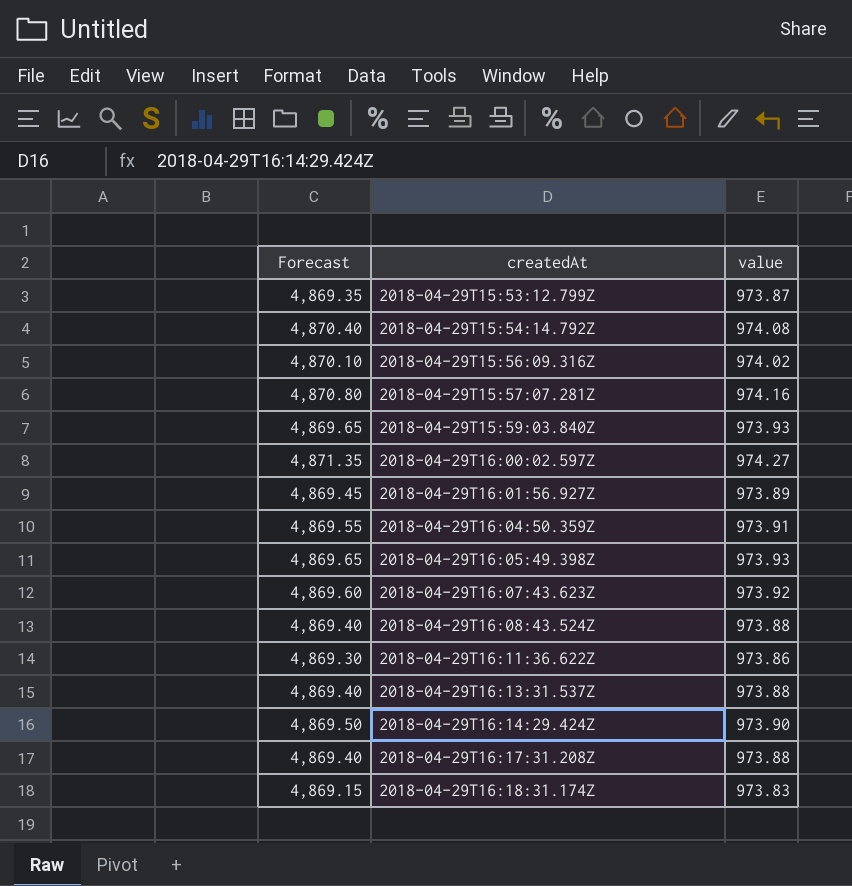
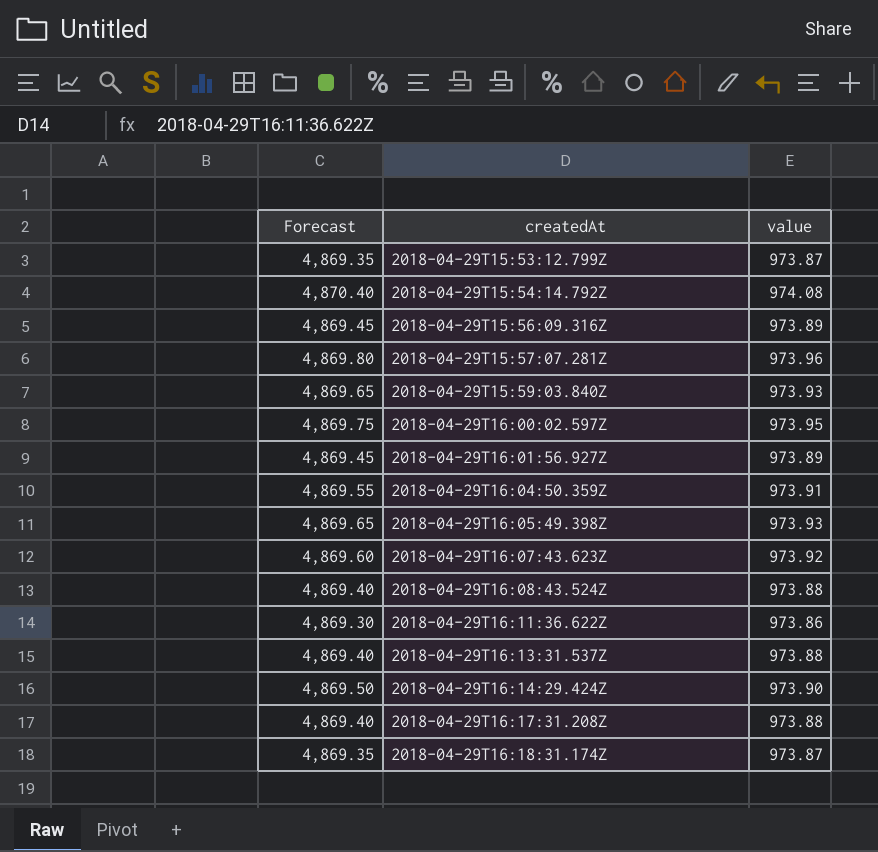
2018-04-29T15:56:09.316Z | Forecast: 4,870.10 -> 4,869.45
2018-04-29T15:56:09.316Z | value: 974.02 -> 973.89
2018-04-29T15:57:07.281Z | Forecast: 4,870.80 -> 4,869.80
2018-04-29T15:57:07.281Z | value: 974.16 -> 973.96
2018-04-29T16:00:02.597Z | Forecast: 4,871.35 -> 4,869.75
2018-04-29T16:00:02.597Z | value: 974.27 -> 973.95
2018-04-29T16:18:31.174Z | Forecast: 4,869.15 -> 4,869.35
2018-04-29T16:18:31.174Z | value: 973.83 -> 973.87

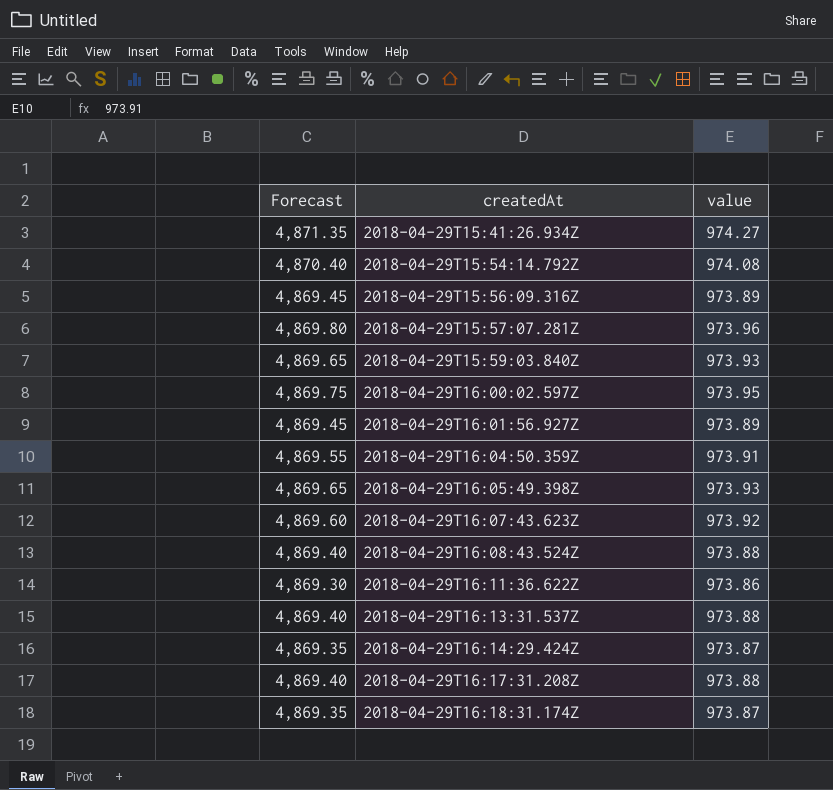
row 2018-04-29T15:53:12.799Z: 4,869.35 | 973.87 -> none
row 2018-04-29T15:41:26.934Z: none -> 4,871.35 | 974.27
2018-04-29T16:14:29.424Z | Forecast: 4,869.50 -> 4,869.35
2018-04-29T16:14:29.424Z | value: 973.90 -> 973.87

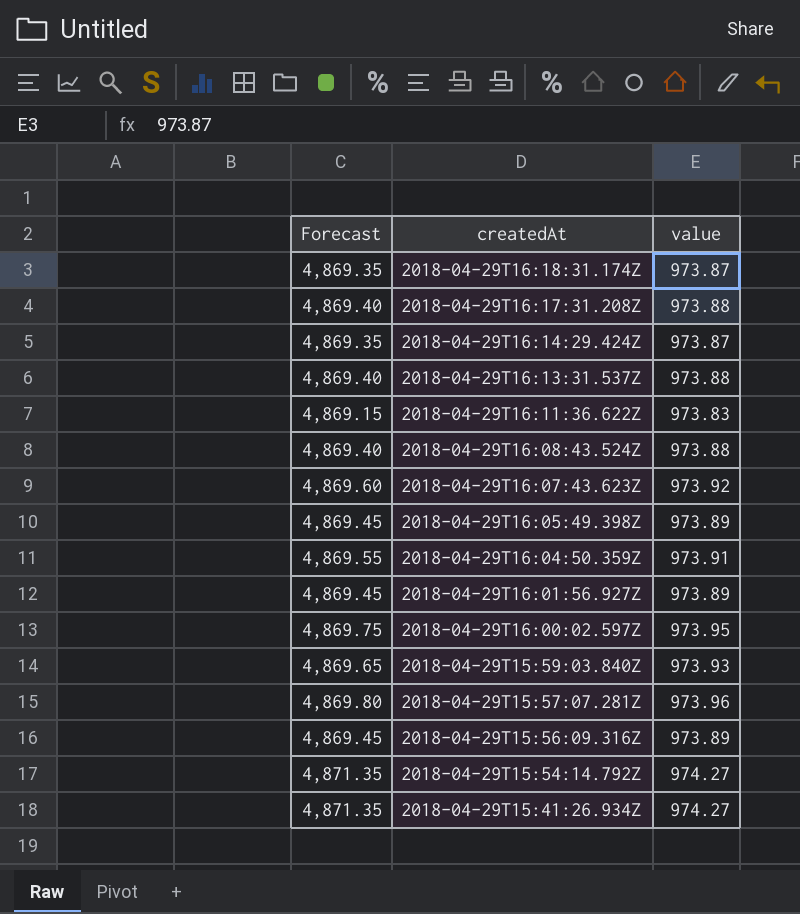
row order: createdAt ascending -> createdAt descending
2018-04-29T16:11:36.622Z | Forecast: 4,869.30 -> 4,869.15
2018-04-29T16:11:36.622Z | value: 973.86 -> 973.83
2018-04-29T16:05:49.398Z | Forecast: 4,869.65 -> 4,869.45
2018-04-29T16:05:49.398Z | value: 973.93 -> 973.89
2018-04-29T15:54:14.792Z | Forecast: 4,870.40 -> 4,871.35
2018-04-29T15:54:14.792Z | value: 974.08 -> 974.27

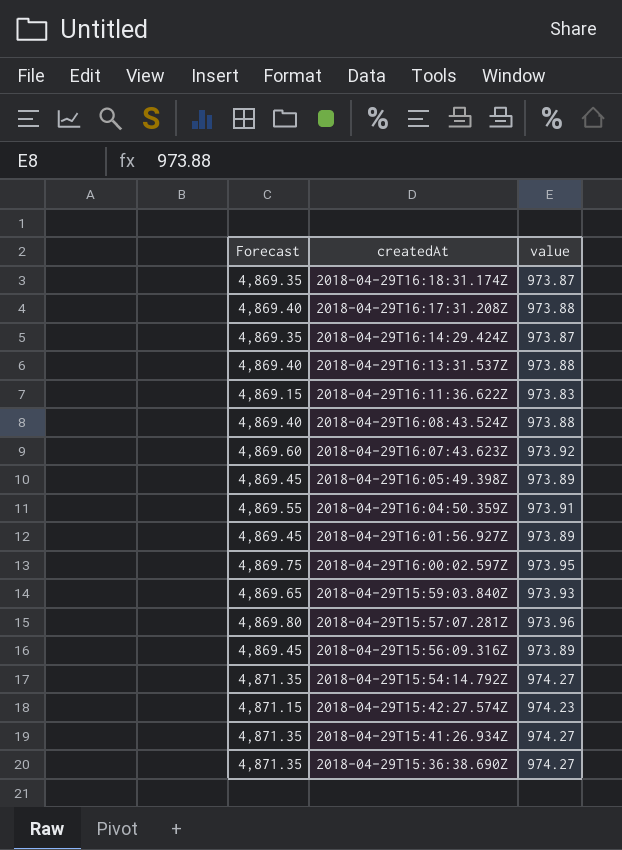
row 2018-04-29T15:42:27.574Z: none -> 4,871.15 | 974.23
row 2018-04-29T15:36:38.690Z: none -> 4,871.35 | 974.27

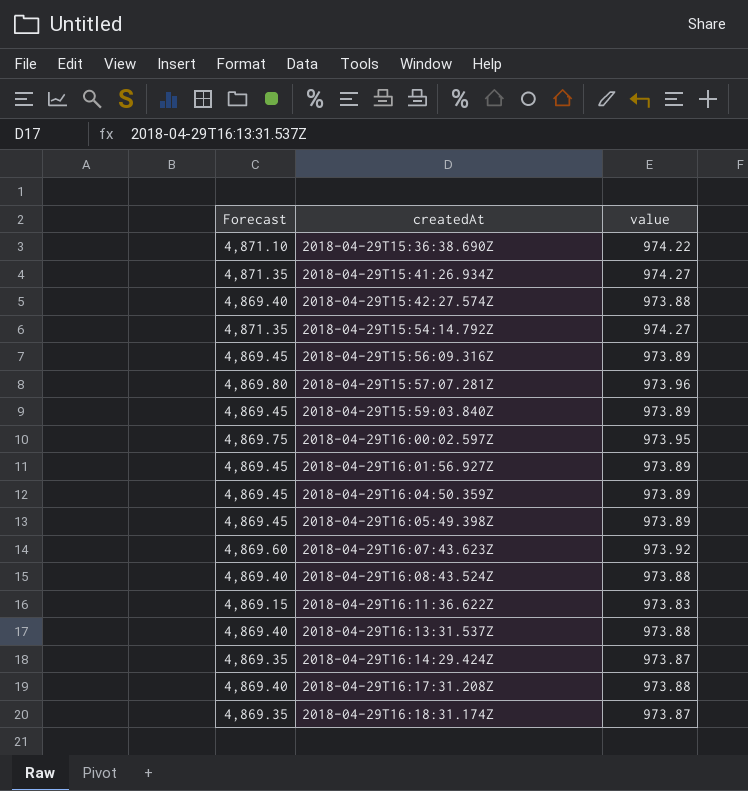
row order: createdAt descending -> createdAt ascending
2018-04-29T15:36:38.690Z | Forecast: 4,871.35 -> 4,871.10
2018-04-29T15:36:38.690Z | value: 974.27 -> 974.22
2018-04-29T15:42:27.574Z | Forecast: 4,871.15 -> 4,869.40
2018-04-29T15:42:27.574Z | value: 974.23 -> 973.88
2018-04-29T15:59:03.840Z | Forecast: 4,869.65 -> 4,869.45
2018-04-29T15:59:03.840Z | value: 973.93 -> 973.89
2018-04-29T16:04:50.359Z | Forecast: 4,869.55 -> 4,869.45
2018-04-29T16:04:50.359Z | value: 973.91 -> 973.89

